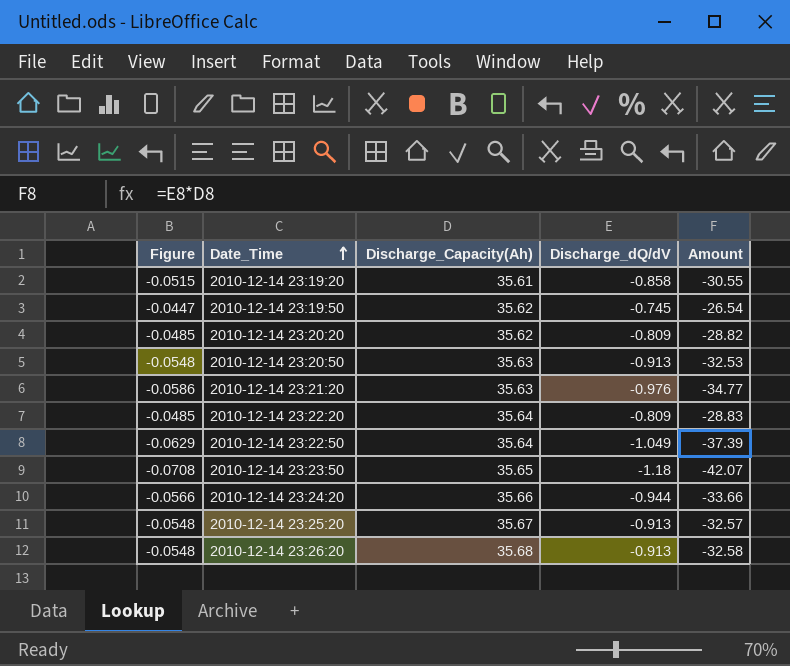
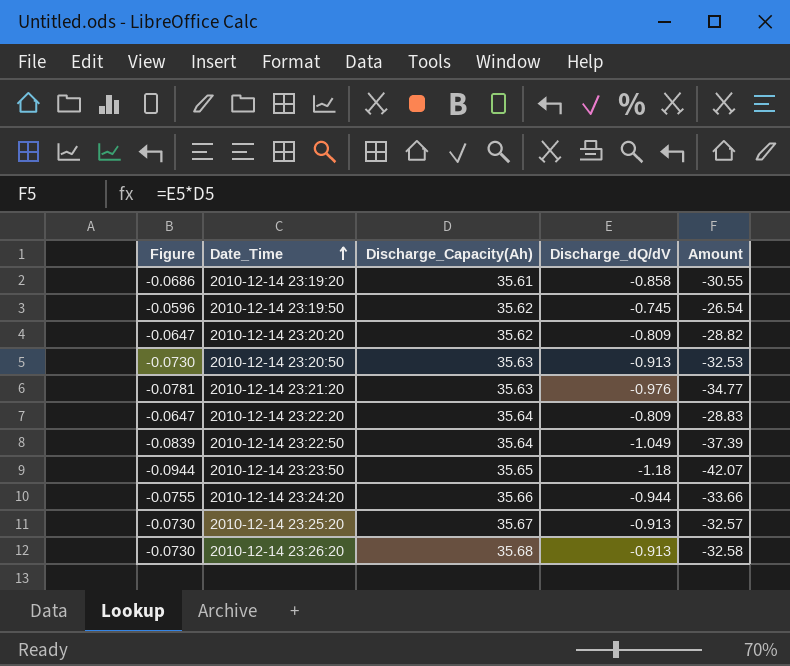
column Figure | formula: [Discharge_dQ/dV] * 0.06 -> [Discharge_dQ/dV] * 0.08

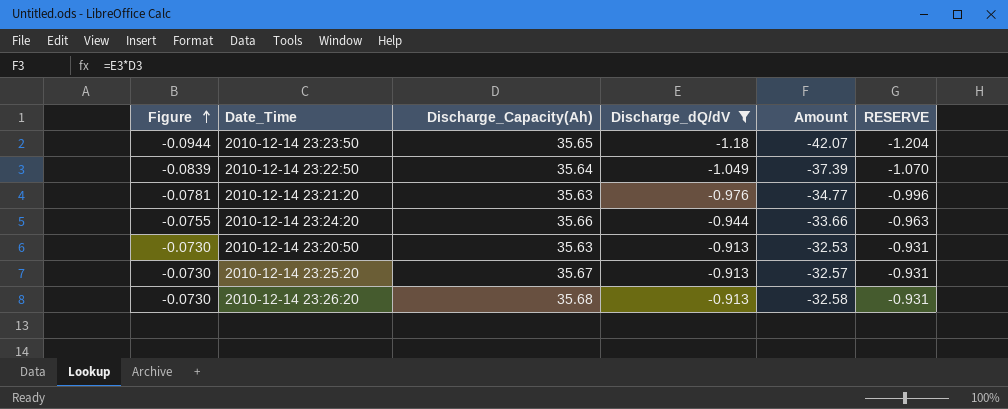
filter: none -> Discharge_dQ/dV <= -0.913
row order: Date_Time ascending -> Figure ascending
column RESERVE | formula: none -> [Discharge_dQ/dV] * 1.02

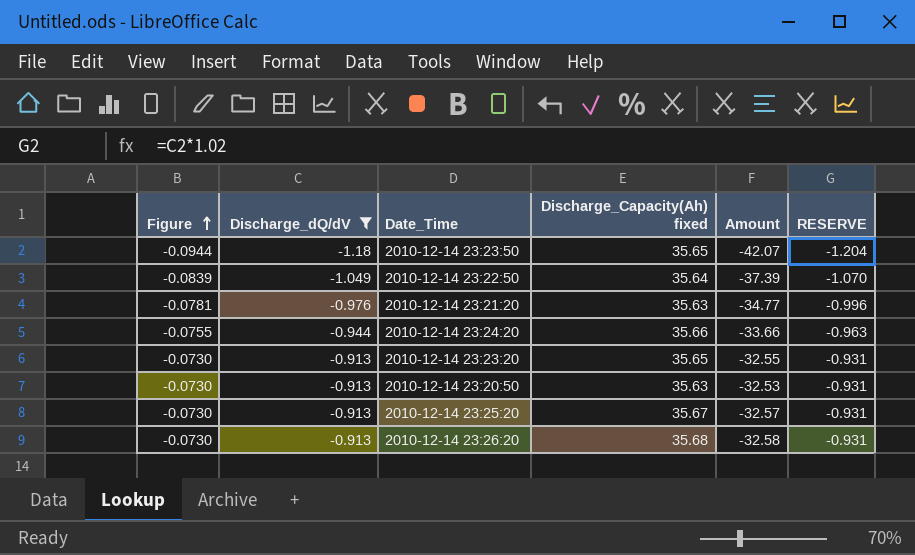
column Discharge_dQ/dV | position: 4 -> 2
column name: Discharge_Capacity(Ah) -> Discharge_Capacity(Ah) fixed
row 2010-12-14 23:23:20: none -> -0.0730 | -0.913 | 35.65 | -32.55 | -0.931

